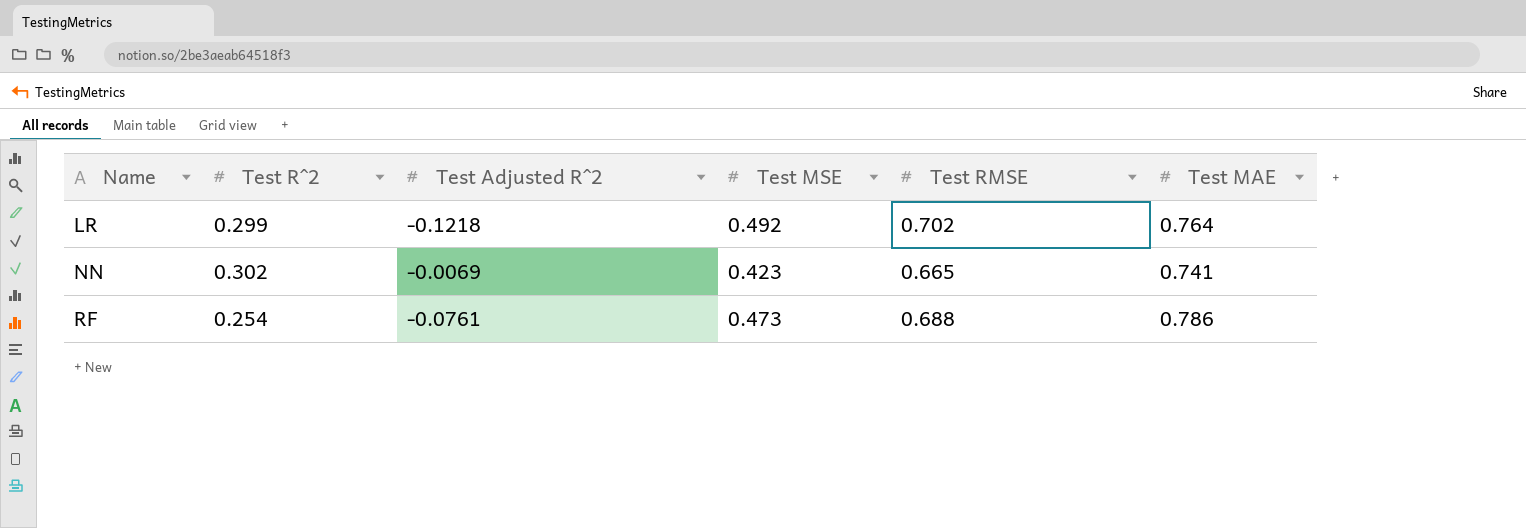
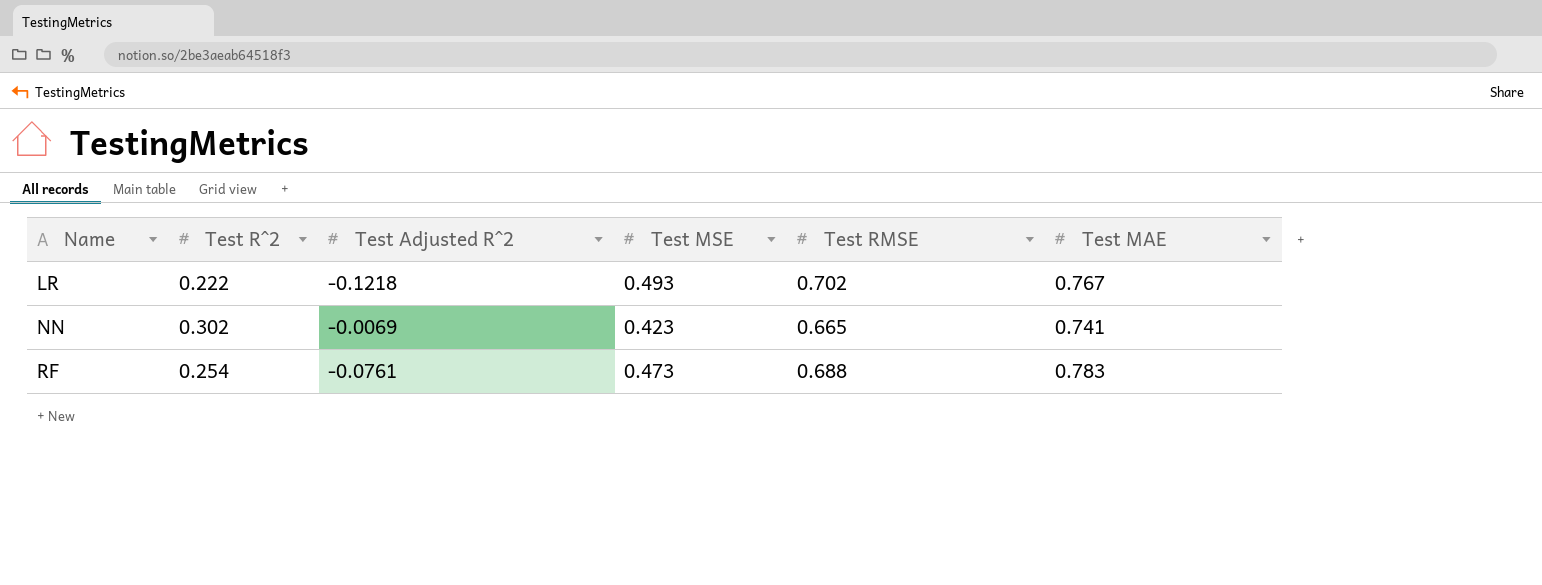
LR | Test R^2: 0.299 -> 0.222
LR | Test MSE: 0.492 -> 0.493
LR | Test MAE: 0.764 -> 0.767
RF | Test MAE: 0.786 -> 0.783

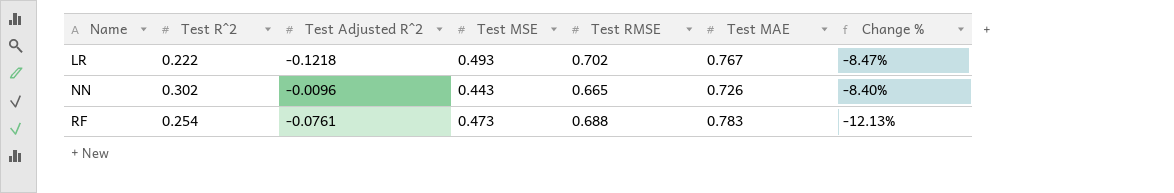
column Change % | formula: none -> ([Test RMSE] - [Test MAE]) / [Test MAE]
NN | Test Adjusted R^2: -0.0069 -> -0.0096
NN | Test MSE: 0.423 -> 0.443
NN | Test MAE: 0.741 -> 0.726

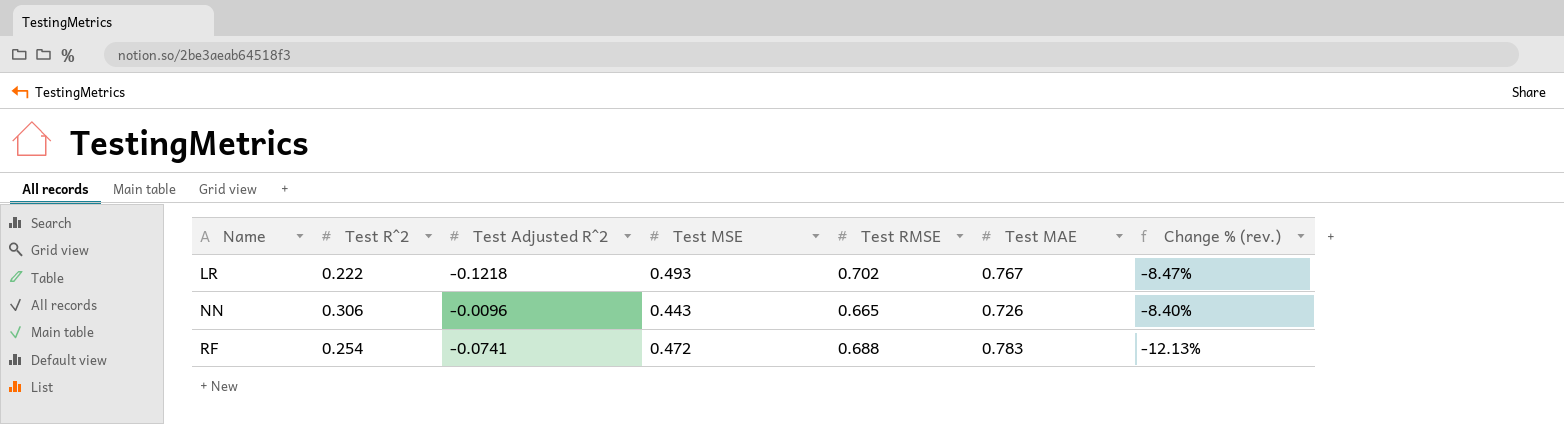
column name: Change % -> Change % (rev.)
NN | Test R^2: 0.302 -> 0.306
RF | Test Adjusted R^2: -0.0761 -> -0.0741
RF | Test MSE: 0.473 -> 0.472

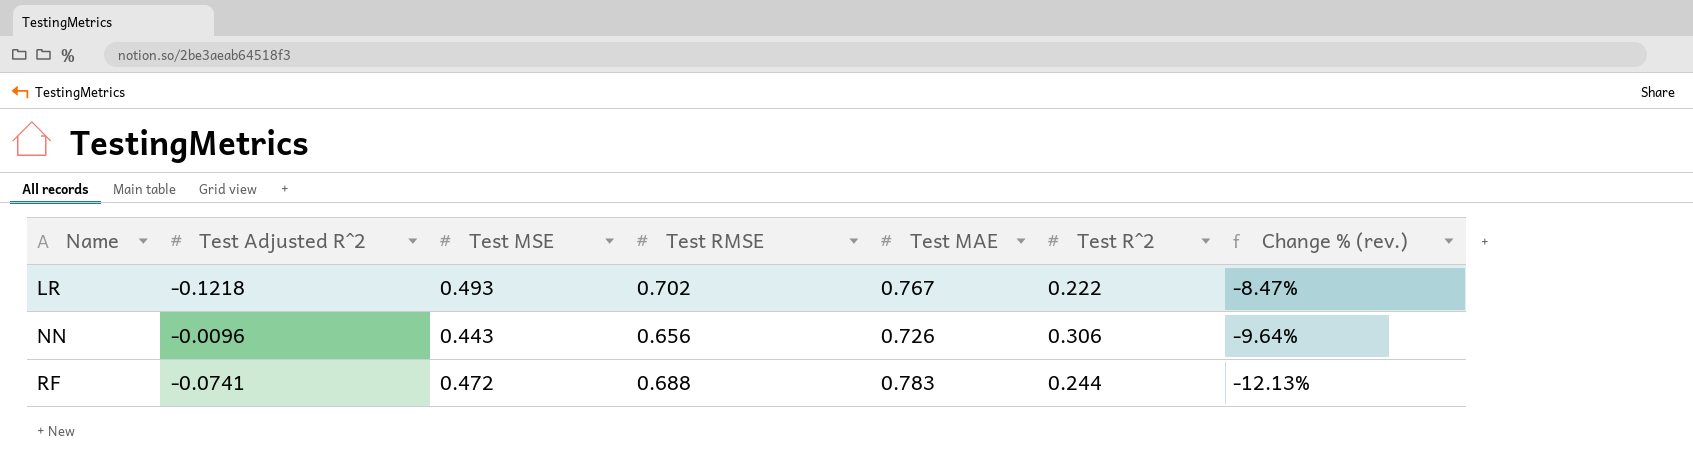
column Test R^2 | position: 2 -> 6
NN | Test RMSE: 0.665 -> 0.656
NN | Change % (rev.): -8.40% -> -9.64%
RF | Test R^2: 0.254 -> 0.244

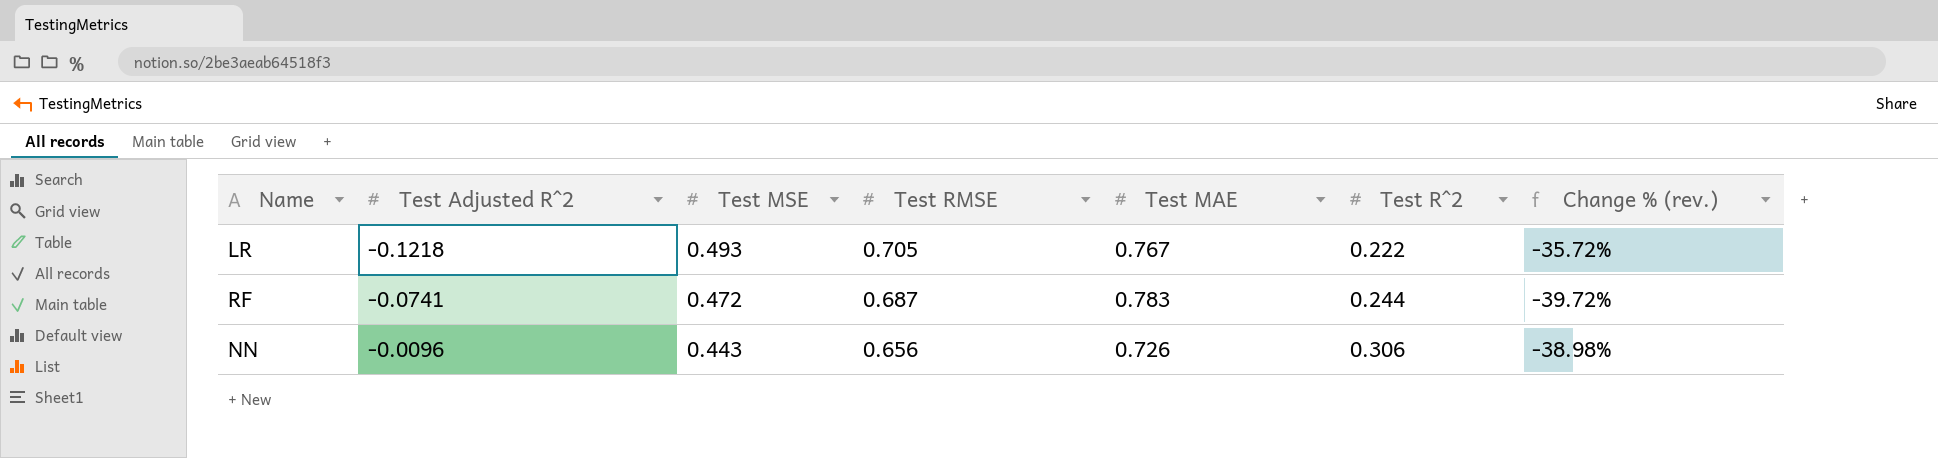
row order: Name ascending -> Test Adjusted R^2 ascending
column Change % (rev.) | formula: ([Test RMSE] - [Test MAE]) / [Test MAE] -> ([Test MSE] - [Test MAE]) / [Test MAE]
LR | Test RMSE: 0.702 -> 0.705
RF | Test RMSE: 0.688 -> 0.687

